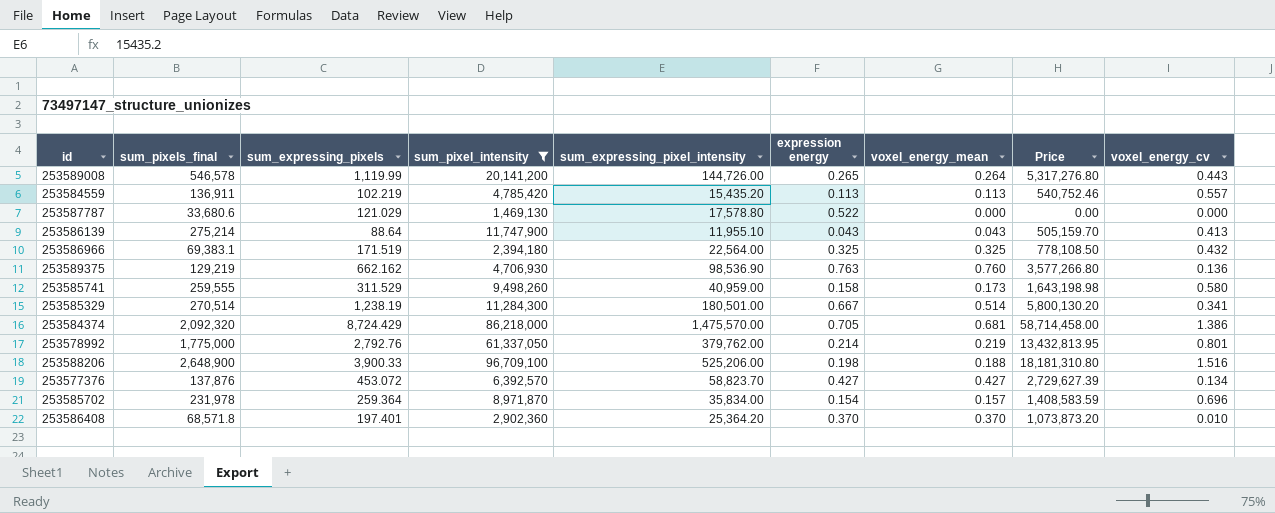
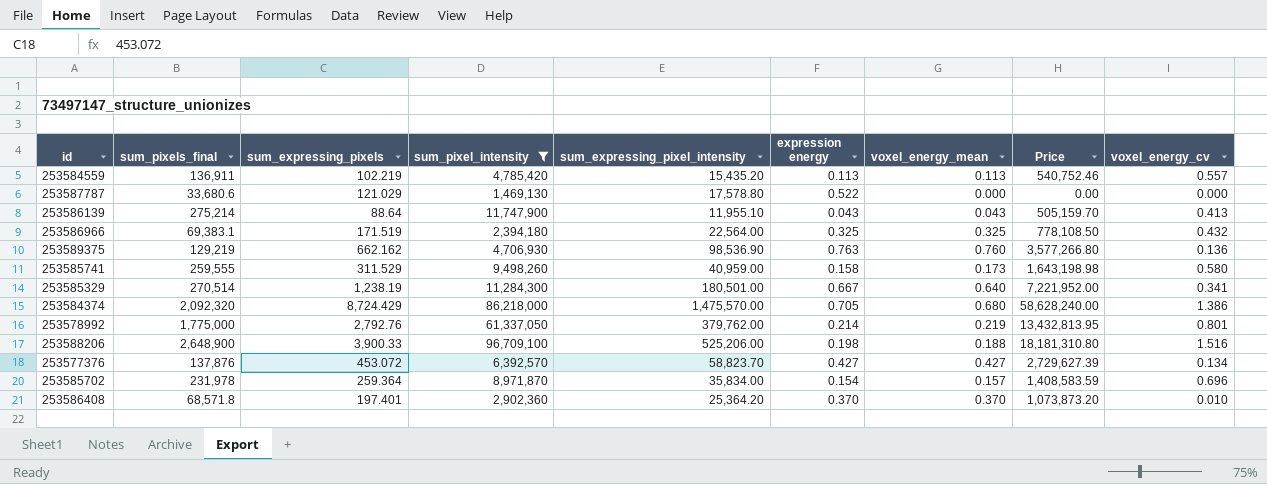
row 253589008: 546,578 | 1,119.99 | 20,141,200 | 144,726.00 | 0.265 | 0.264 | 5,317,276.80 | 0.443 -> none
253585329 | voxel_energy_mean: 0.514 -> 0.640
253585329 | Price: 5,800,130.20 -> 7,221,952.00
253584374 | voxel_energy_mean: 0.681 -> 0.680
253584374 | Price: 58,714,458.00 -> 58,628,240.00

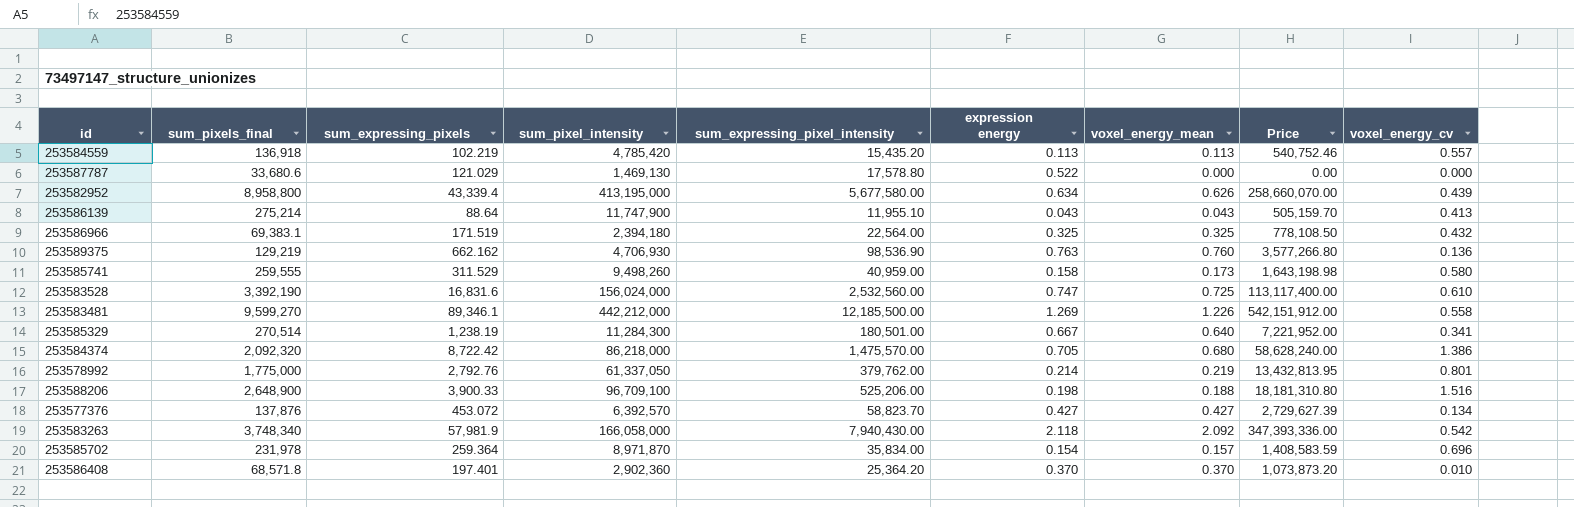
filter: sum_pixel_intensity <= 96,709,100 -> none
253584559 | sum_pixels_final: 136,911 -> 136,918
253584374 | sum_expressing_pixels: 8,724.429 -> 8,722.42

